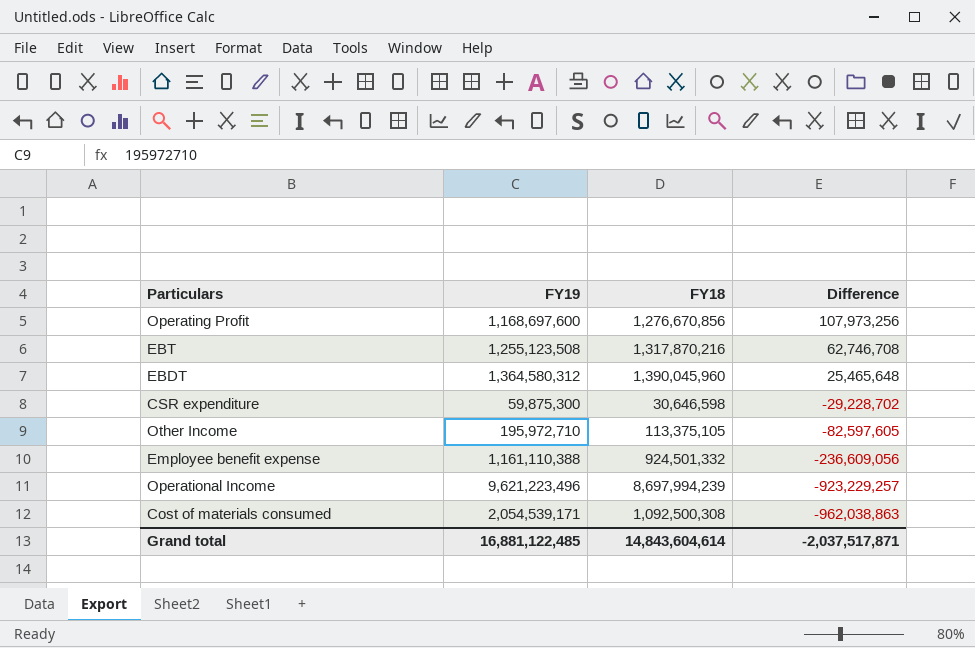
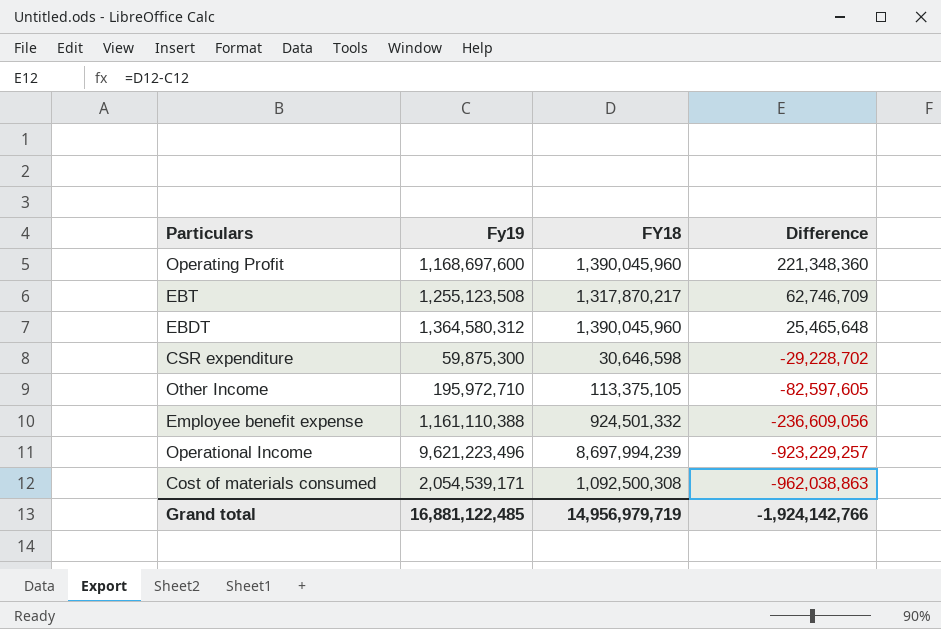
column name: FY19 -> Fy19
Operating Profit | FY18: 1,276,670,856 -> 1,390,045,960
Operating Profit | Difference: 107,973,256 -> 221,348,360
EBT | FY18: 1,317,870,216 -> 1,317,870,217
EBT | Difference: 62,746,708 -> 62,746,709
Grand total | FY18: 14,843,604,614 -> 14,956,979,719
Grand total | Difference: -2,037,517,871 -> -1,924,142,766

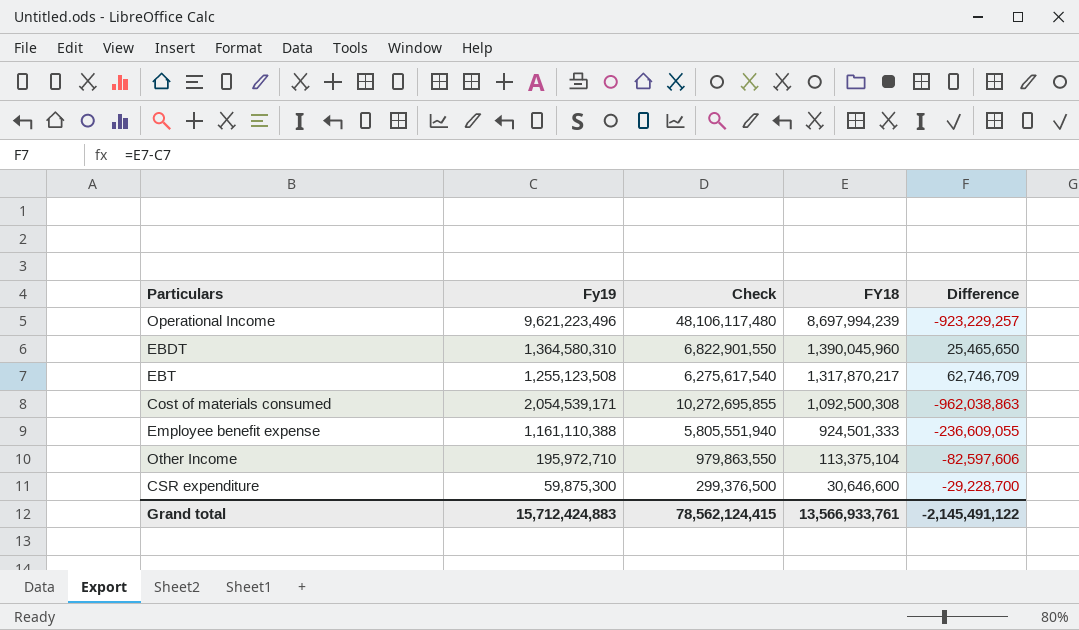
row order: Difference descending -> FY18 descending
column Check | formula: none -> [Fy19] * 5
row Operating Profit: 1,168,697,600 | 1,390,045,960 | 221,348,360 -> none
EBDT | Fy19: 1,364,580,312 -> 1,364,580,310
EBDT | Difference: 25,465,648 -> 25,465,650
Employee benefit expense | FY18: 924,501,332 -> 924,501,333
Employee benefit expense | Difference: -236,609,056 -> -236,609,055
Other Income | FY18: 113,375,105 -> 113,375,104
Other Income | Difference: -82,597,605 -> -82,597,606
CSR expenditure | FY18: 30,646,598 -> 30,646,600
CSR expenditure | Difference: -29,228,702 -> -29,228,700
Grand total | Fy19: 16,881,122,485 -> 15,712,424,883
Grand total | FY18: 14,956,979,719 -> 13,566,933,761
Grand total | Difference: -1,924,142,766 -> -2,145,491,122

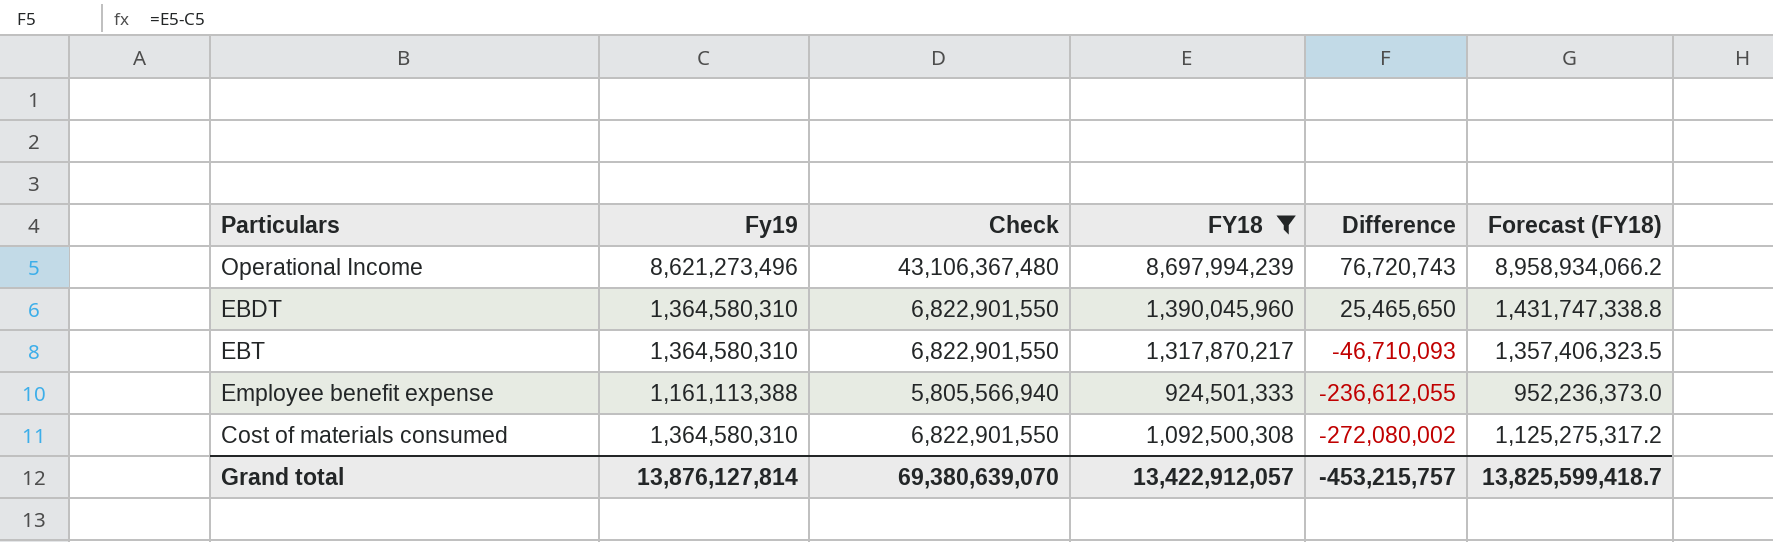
filter: none -> FY18 >= 924,501,333
row order: FY18 descending -> Difference descending
column Forecast (FY18) | formula: none -> [FY18] * 1.03
Operational Income | Fy19: 9,621,223,496 -> 8,621,273,496
Operational Income | Check: 48,106,117,480 -> 43,106,367,480
Operational Income | Difference: -923,229,257 -> 76,720,743
EBT | Fy19: 1,255,123,508 -> 1,364,580,310
EBT | Check: 6,275,617,540 -> 6,822,901,550
EBT | Difference: 62,746,709 -> -46,710,093
Employee benefit expense | Fy19: 1,161,110,388 -> 1,161,113,388
Employee benefit expense | Check: 5,805,551,940 -> 5,805,566,940
Employee benefit expense | Difference: -236,609,055 -> -236,612,055
Cost of materials consumed | Fy19: 2,054,539,171 -> 1,364,580,310
Cost of materials consumed | Check: 10,272,695,855 -> 6,822,901,550
Cost of materials consumed | Difference: -962,038,863 -> -272,080,002
Grand total | Fy19: 15,712,424,883 -> 13,876,127,814
Grand total | Check: 78,562,124,415 -> 69,380,639,070
Grand total | FY18: 13,566,933,761 -> 13,422,912,057
Grand total | Difference: -2,145,491,122 -> -453,215,757

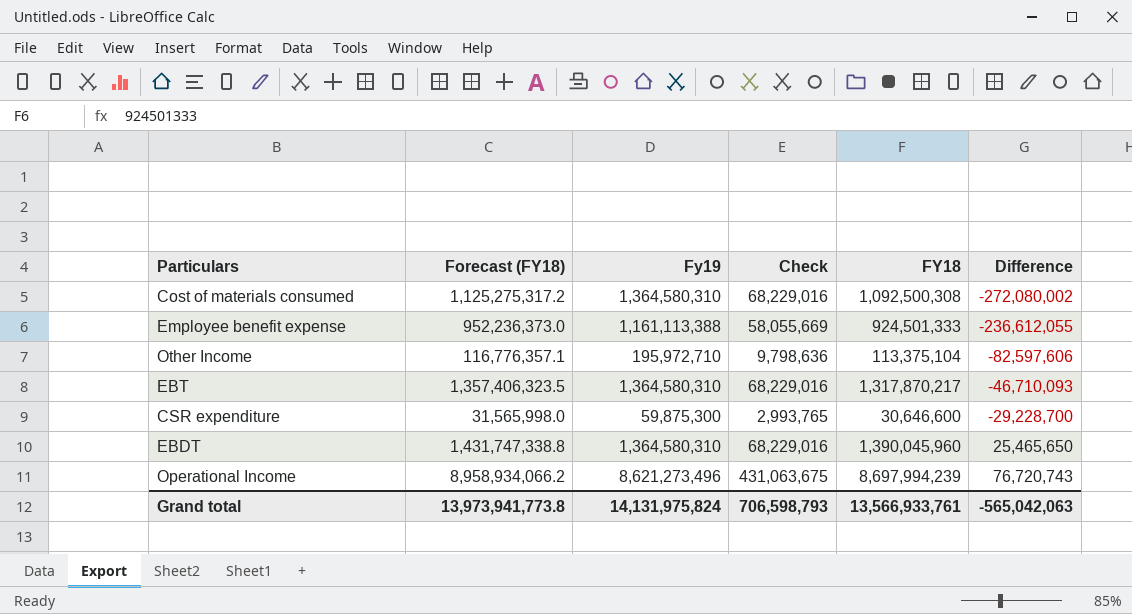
filter: FY18 >= 924,501,333 -> none
row order: Difference descending -> Difference ascending
column Forecast (FY18) | position: 6 -> 2
column Check | formula: [Fy19] * 5 -> [Fy19] * 0.05
Grand total | Forecast (FY18): 13,825,599,418.7 -> 13,973,941,773.8
Grand total | Fy19: 13,876,127,814 -> 14,131,975,824
Grand total | Check: 69,380,639,070 -> 706,598,793
Grand total | FY18: 13,422,912,057 -> 13,566,933,761
Grand total | Difference: -453,215,757 -> -565,042,063

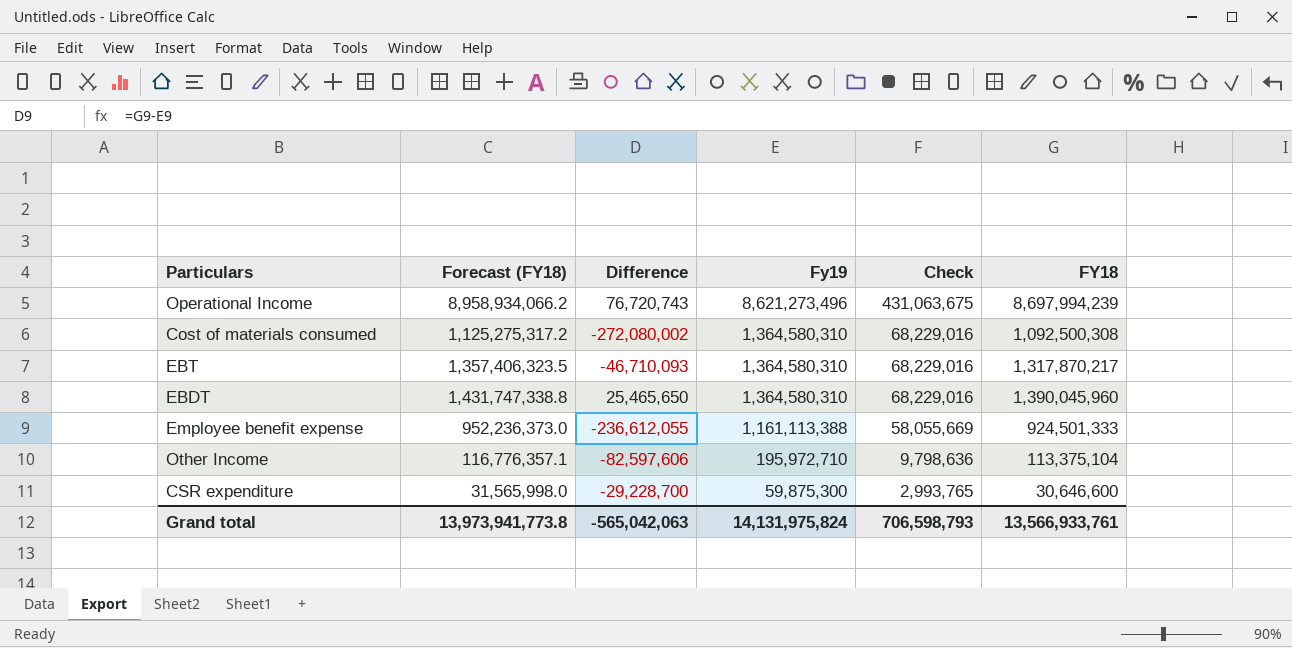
row order: Difference ascending -> Fy19 descending
column Difference | position: 6 -> 3

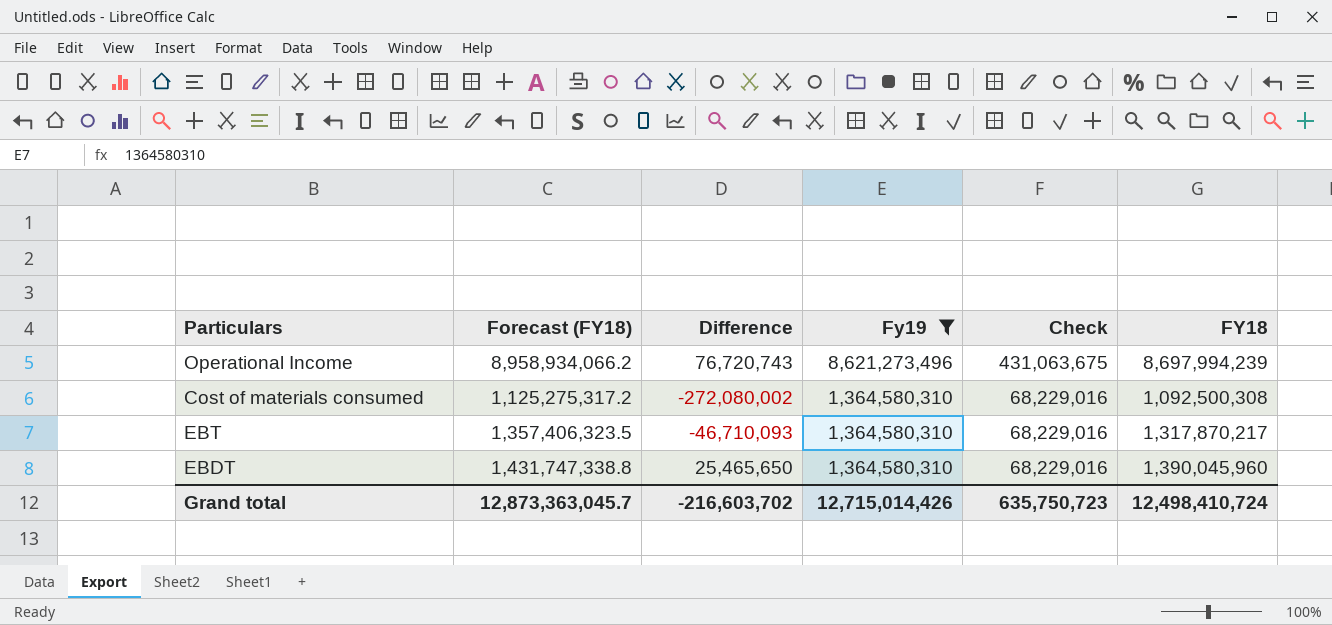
filter: none -> Fy19 >= 1,364,580,310
Grand total | Forecast (FY18): 13,973,941,773.8 -> 12,873,363,045.7
Grand total | Difference: -565,042,063 -> -216,603,702
Grand total | Fy19: 14,131,975,824 -> 12,715,014,426
Grand total | Check: 706,598,793 -> 635,750,723
Grand total | FY18: 13,566,933,761 -> 12,498,410,724

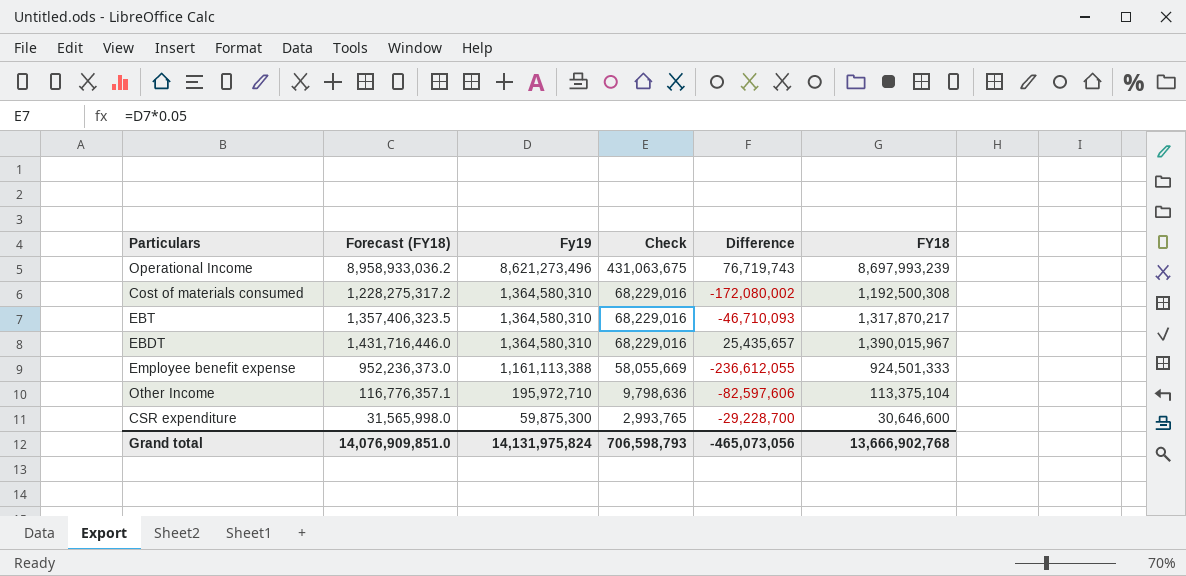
filter: Fy19 >= 1,364,580,310 -> none
column Difference | position: 3 -> 5
Operational Income | Forecast (FY18): 8,958,934,066.2 -> 8,958,933,036.2
Operational Income | Difference: 76,720,743 -> 76,719,743
Operational Income | FY18: 8,697,994,239 -> 8,697,993,239
Cost of materials consumed | Forecast (FY18): 1,125,275,317.2 -> 1,228,275,317.2
Cost of materials consumed | Difference: -272,080,002 -> -172,080,002
Cost of materials consumed | FY18: 1,092,500,308 -> 1,192,500,308
EBDT | Forecast (FY18): 1,431,747,338.8 -> 1,431,716,446.0
EBDT | Difference: 25,465,650 -> 25,435,657
EBDT | FY18: 1,390,045,960 -> 1,390,015,967
Grand total | Forecast (FY18): 12,873,363,045.7 -> 14,076,909,851.0
Grand total | Fy19: 12,715,014,426 -> 14,131,975,824
Grand total | Check: 635,750,723 -> 706,598,793
Grand total | Difference: -216,603,702 -> -465,073,056
Grand total | FY18: 12,498,410,724 -> 13,666,902,768

